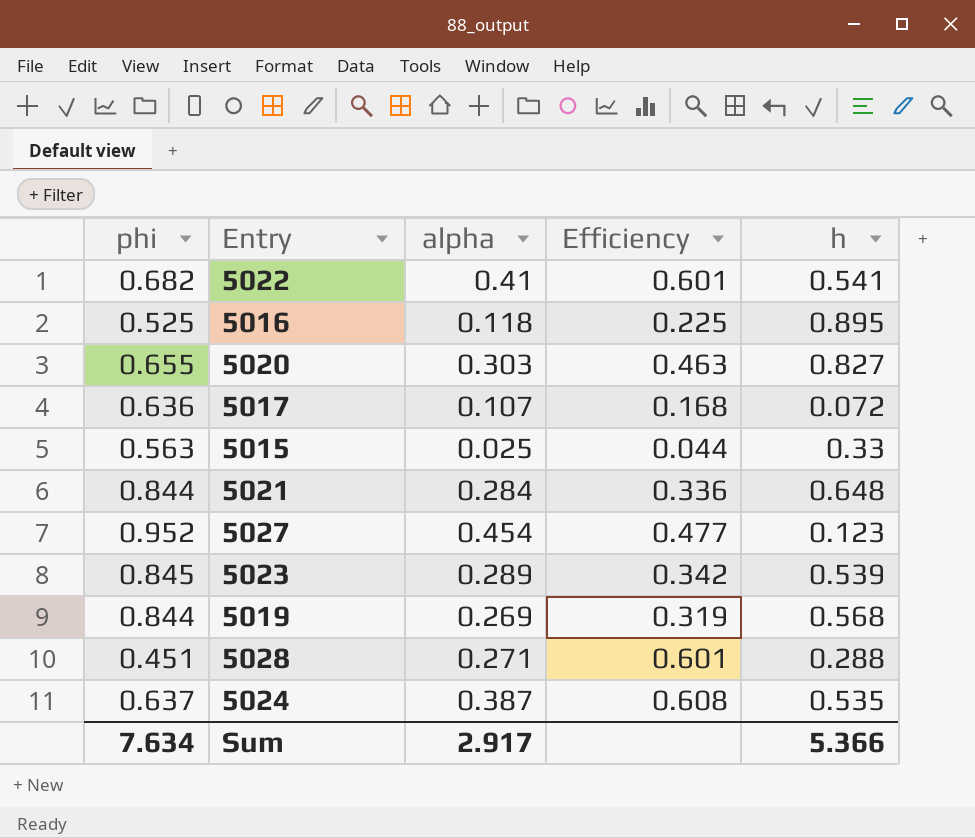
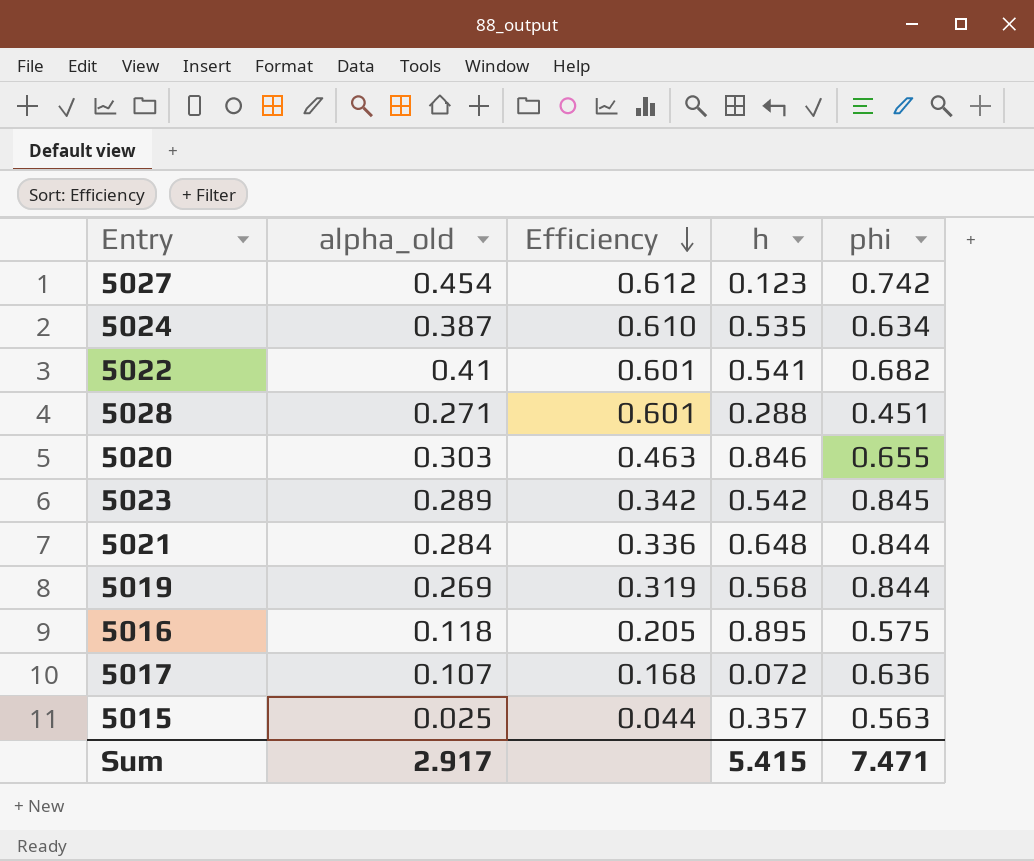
row order: none -> Efficiency descending
column name: alpha -> alpha_old
column phi | position: 1 -> 5
5027 | Efficiency: 0.477 -> 0.612
5027 | phi: 0.952 -> 0.742
5024 | Efficiency: 0.608 -> 0.610
5024 | phi: 0.637 -> 0.634
5020 | h: 0.827 -> 0.846
5023 | h: 0.539 -> 0.542
5016 | Efficiency: 0.225 -> 0.205
5016 | phi: 0.525 -> 0.575
5015 | h: 0.33 -> 0.357
Sum | h: 5.366 -> 5.415
Sum | phi: 7.634 -> 7.471

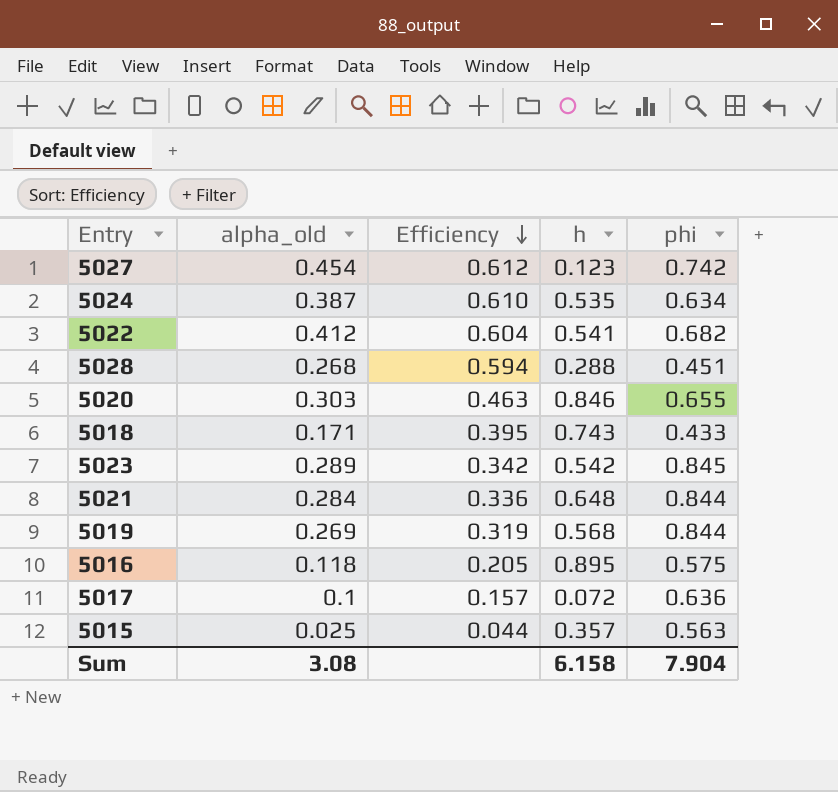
5022 | alpha_old: 0.41 -> 0.412
5022 | Efficiency: 0.601 -> 0.604
5028 | alpha_old: 0.271 -> 0.268
5028 | Efficiency: 0.601 -> 0.594
row 5018: none -> 0.171 | 0.395 | 0.743 | 0.433
5017 | alpha_old: 0.107 -> 0.1
5017 | Efficiency: 0.168 -> 0.157
Sum | alpha_old: 2.917 -> 3.08
Sum | h: 5.415 -> 6.158
Sum | phi: 7.471 -> 7.904

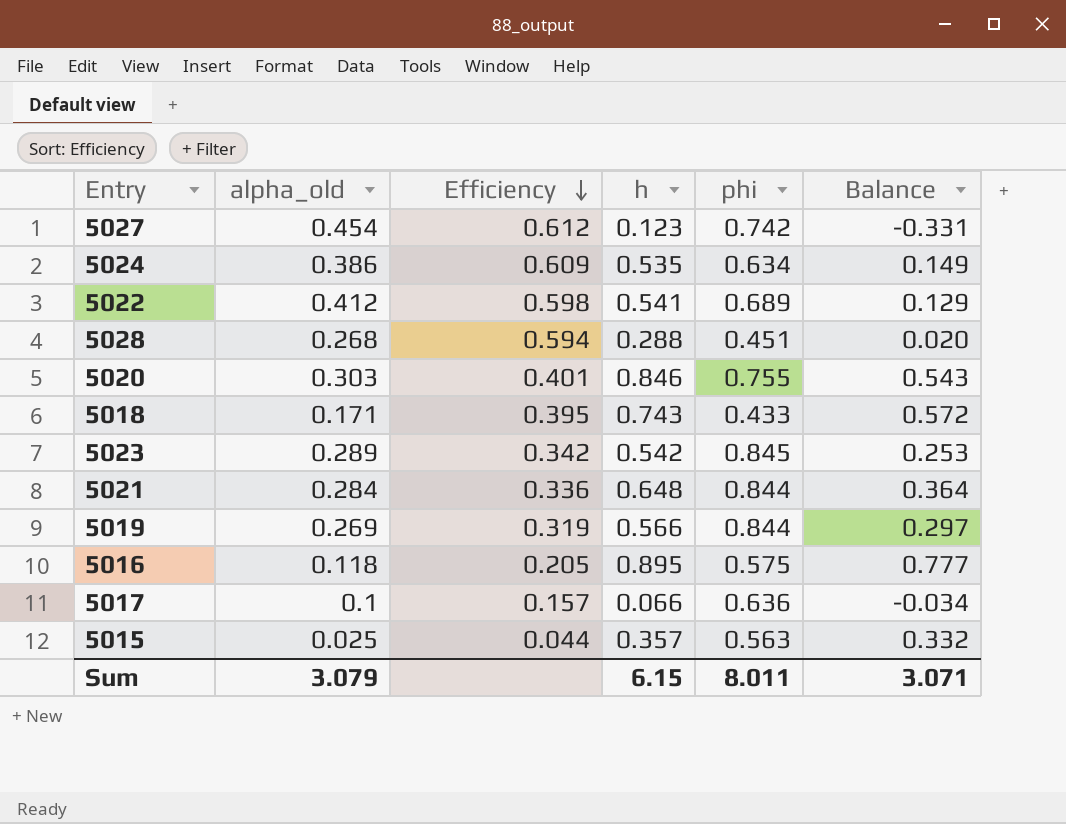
column Balance | formula: none -> [h] - [alpha_old]
5024 | alpha_old: 0.387 -> 0.386
5024 | Efficiency: 0.610 -> 0.609
5022 | Efficiency: 0.604 -> 0.598
5022 | phi: 0.682 -> 0.689
5020 | Efficiency: 0.463 -> 0.401
5020 | phi: 0.655 -> 0.755
5019 | h: 0.568 -> 0.566
5017 | h: 0.072 -> 0.066
Sum | alpha_old: 3.08 -> 3.079
Sum | h: 6.158 -> 6.15
Sum | phi: 7.904 -> 8.011

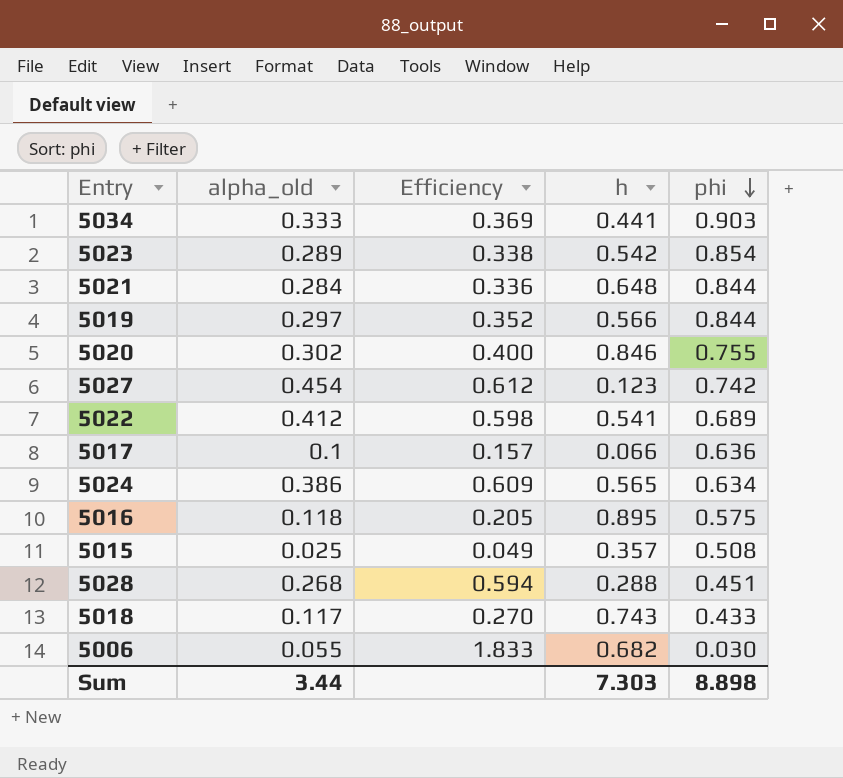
row order: Efficiency descending -> phi descending
column Balance | formula: [h] - [alpha_old] -> none
row 5034: none -> 0.333 | 0.369 | 0.441 | 0.903
5023 | Efficiency: 0.342 -> 0.338
5023 | phi: 0.845 -> 0.854
5019 | alpha_old: 0.269 -> 0.297
5019 | Efficiency: 0.319 -> 0.352
5020 | alpha_old: 0.303 -> 0.302
5020 | Efficiency: 0.401 -> 0.400
5024 | h: 0.535 -> 0.565
5015 | Efficiency: 0.044 -> 0.049
5015 | phi: 0.563 -> 0.508
5018 | alpha_old: 0.171 -> 0.117
5018 | Efficiency: 0.395 -> 0.270
row 5006: none -> 0.055 | 1.833 | 0.682 | 0.030
Sum | alpha_old: 3.079 -> 3.44
Sum | h: 6.15 -> 7.303
Sum | phi: 8.011 -> 8.898

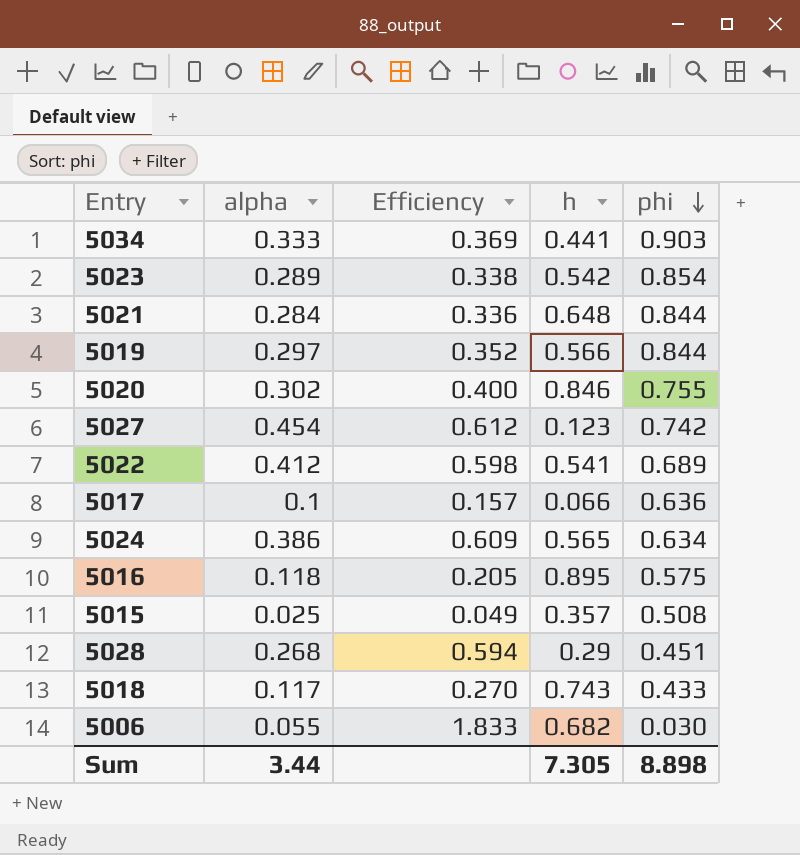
column name: alpha_old -> alpha
5028 | h: 0.288 -> 0.29
Sum | h: 7.303 -> 7.305

